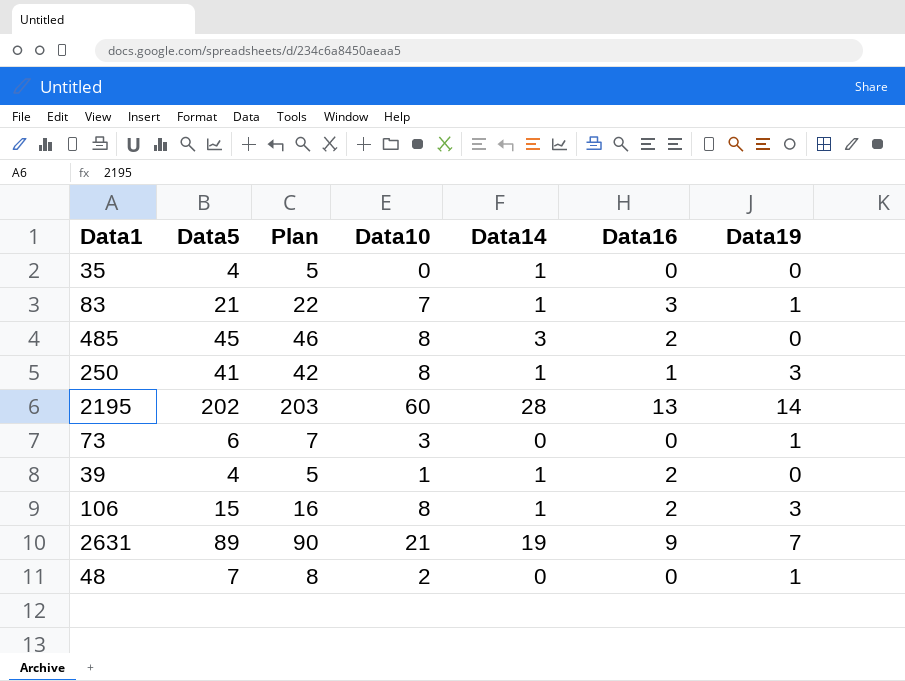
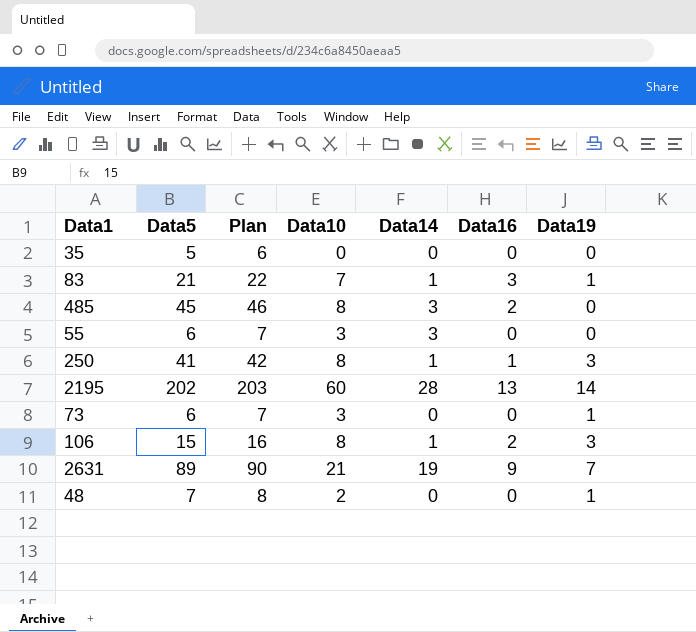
row 39: 4 | 5 | 1 | 1 | 2 | 0 -> none
35 | Data5: 4 -> 5
35 | Plan: 5 -> 6
35 | Data14: 1 -> 0
row 55: none -> 6 | 7 | 3 | 3 | 0 | 0

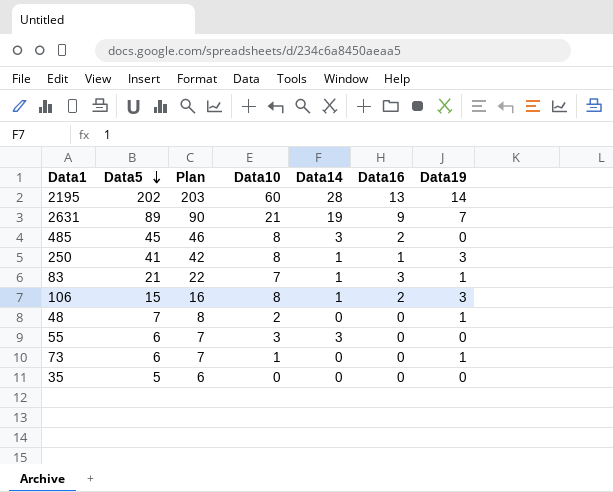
row order: none -> Data5 descending
73 | Data10: 3 -> 1

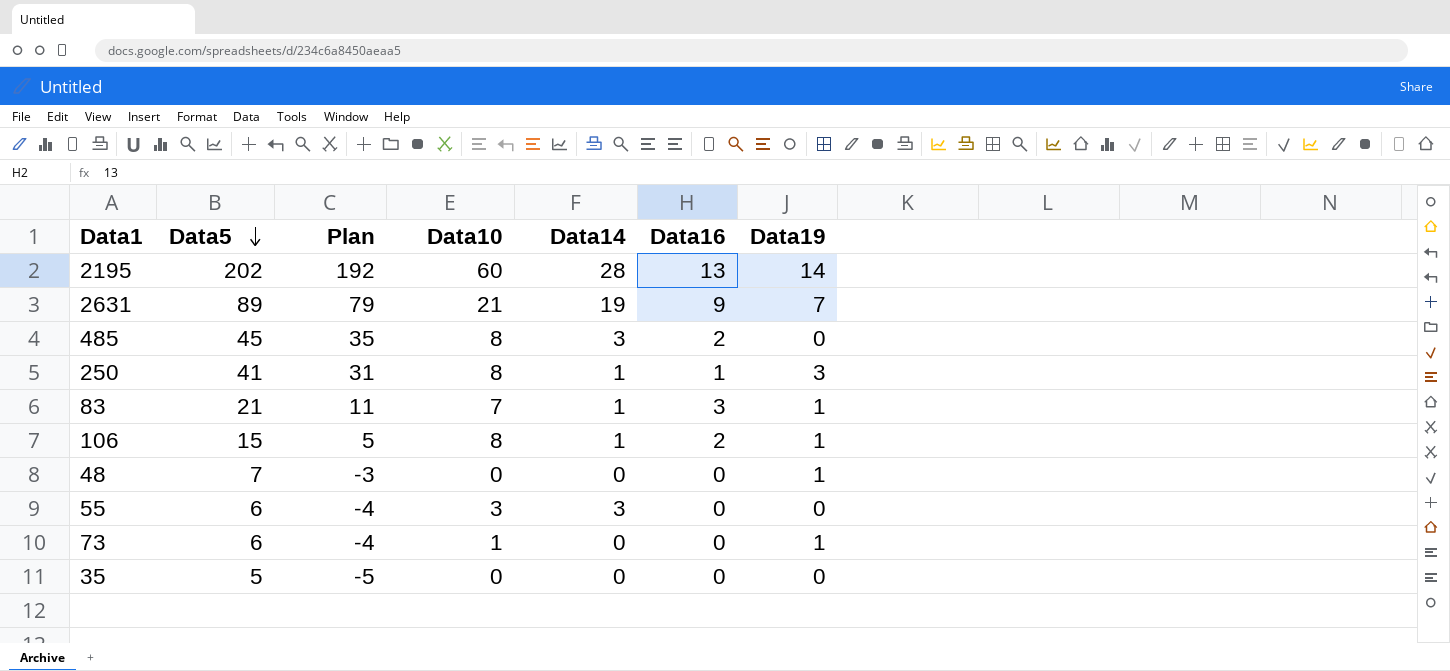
column Plan | formula: [Data5] + 1 -> [Data5] - 10
106 | Data19: 3 -> 1
48 | Data10: 2 -> 0

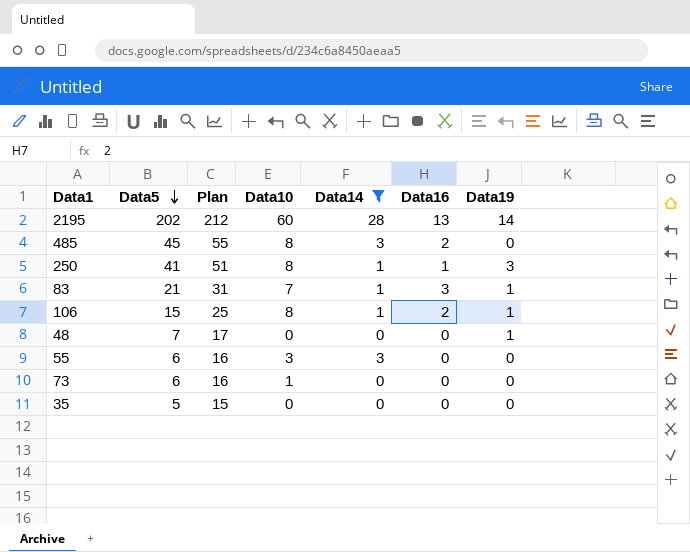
filter: none -> Data14 != 19
column Plan | formula: [Data5] - 10 -> [Data5] + 10
73 | Data19: 1 -> 0

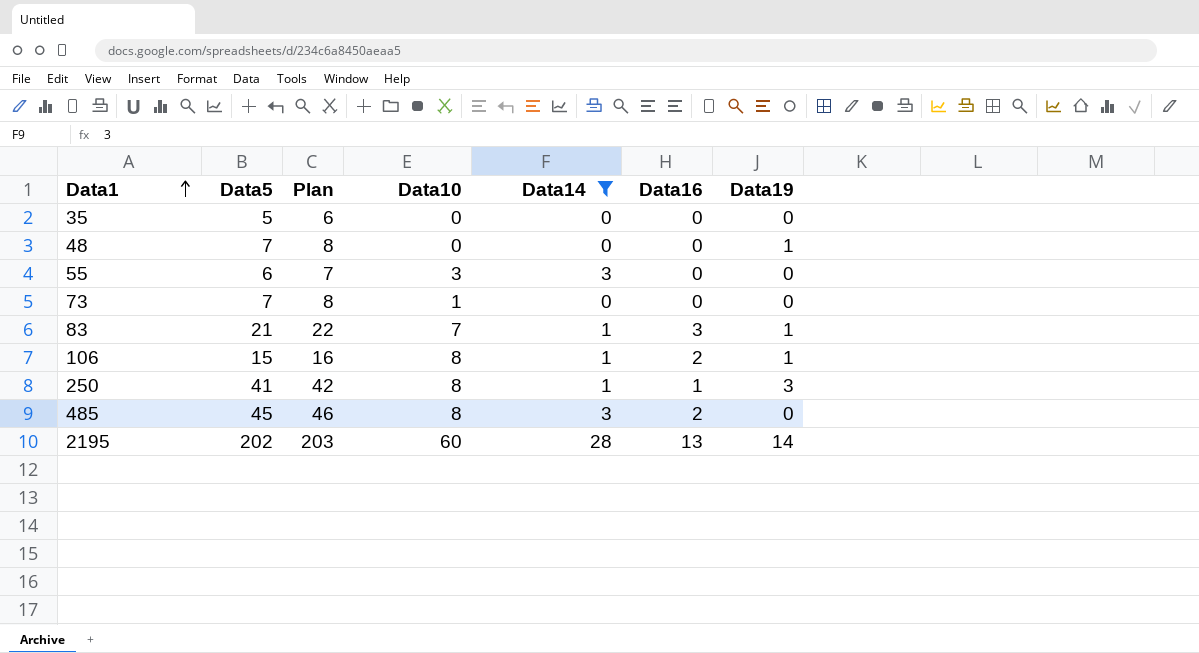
row order: Data5 descending -> Data1 ascending
column Plan | formula: [Data5] + 10 -> [Data5] + 1
73 | Data5: 6 -> 7

